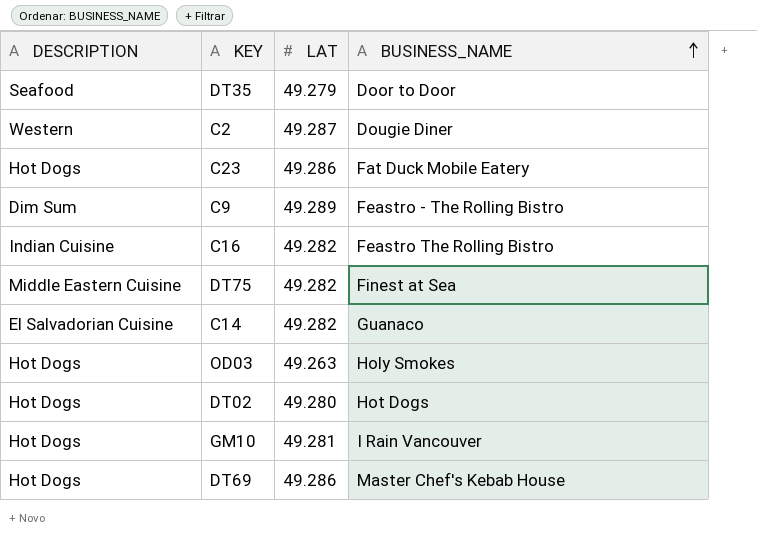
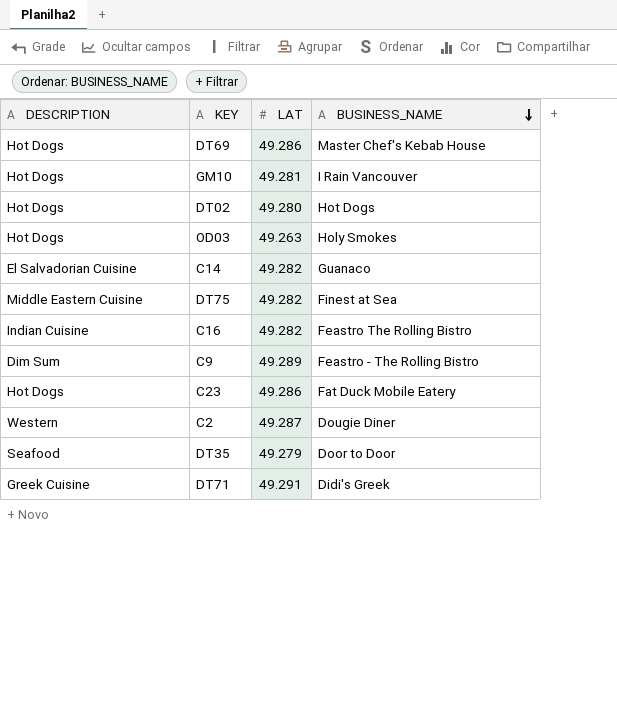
row order: BUSINESS_NAME ascending -> BUSINESS_NAME descending
row DT71: none -> Greek Cuisine | 49.291 | Didi's Greek

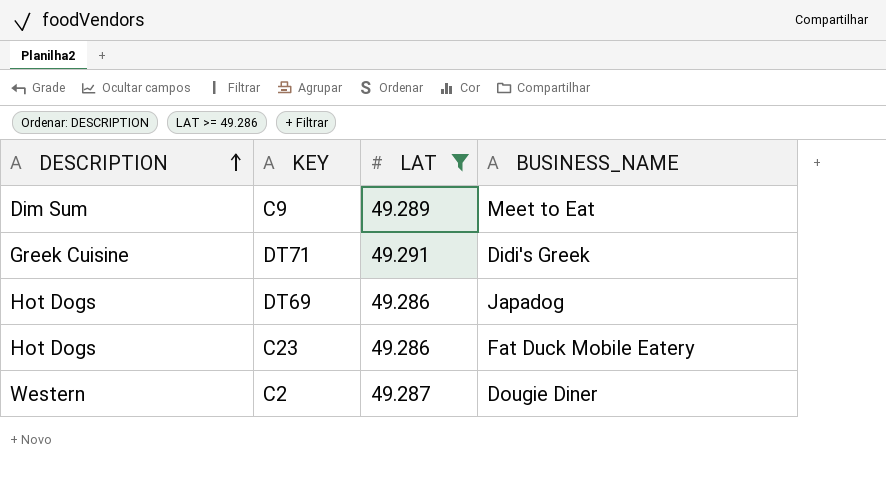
filter: none -> LAT >= 49.286
row order: BUSINESS_NAME descending -> DESCRIPTION ascending
C9 | BUSINESS_NAME: Feastro - The Rolling Bistro -> Meet to Eat
DT69 | BUSINESS_NAME: Master Chef's Kebab House -> Japadog

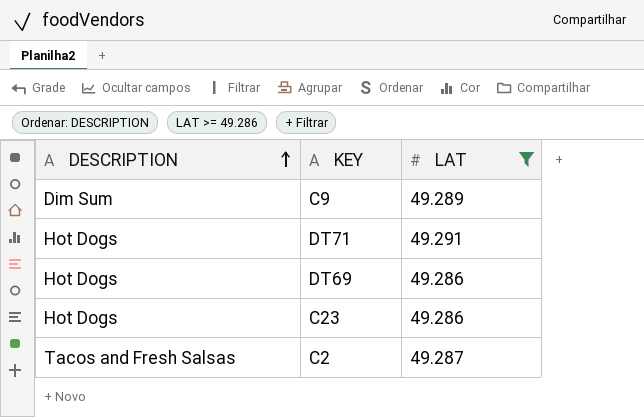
column BUSINESS_NAME | position: 4 -> none
DT71 | DESCRIPTION: Greek Cuisine -> Hot Dogs
C2 | DESCRIPTION: Western -> Tacos and Fresh Salsas

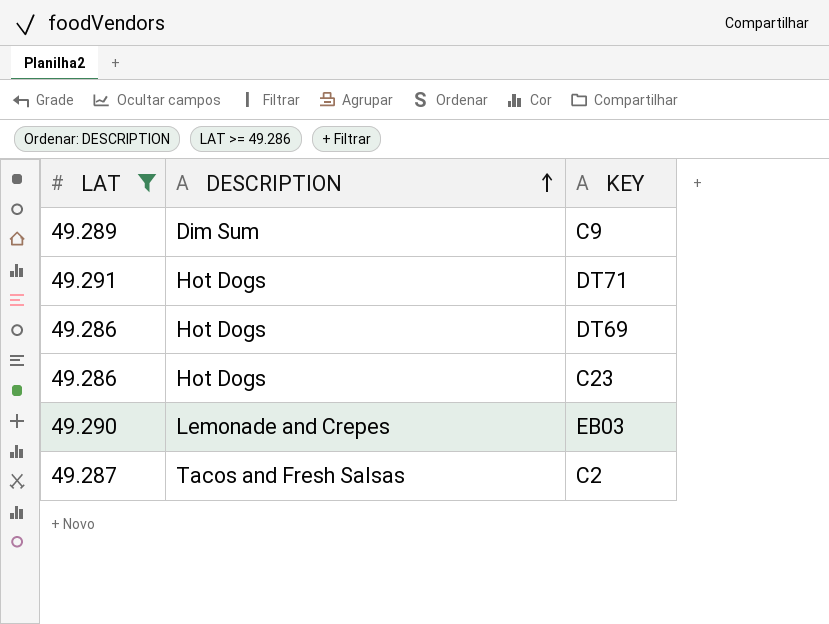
column LAT | position: 3 -> 1
row EB03: none -> 49.290 | Lemonade and Crepes

